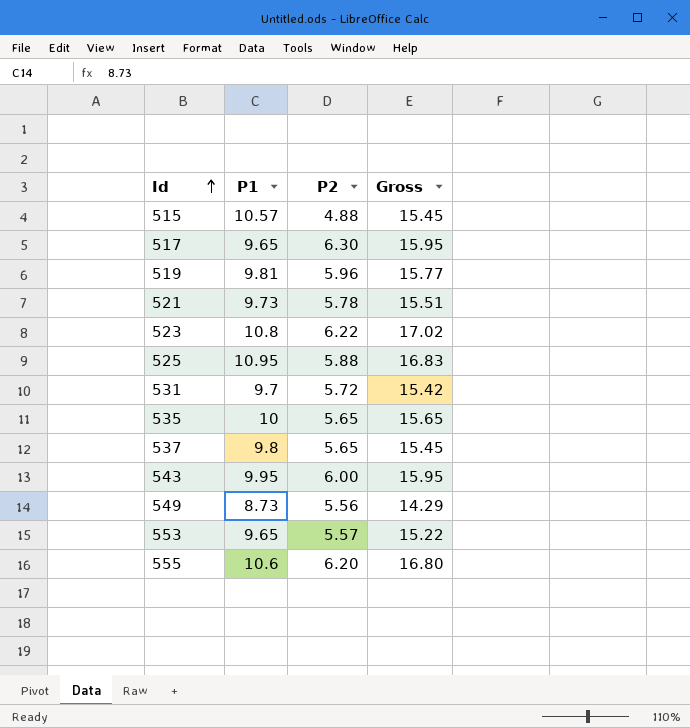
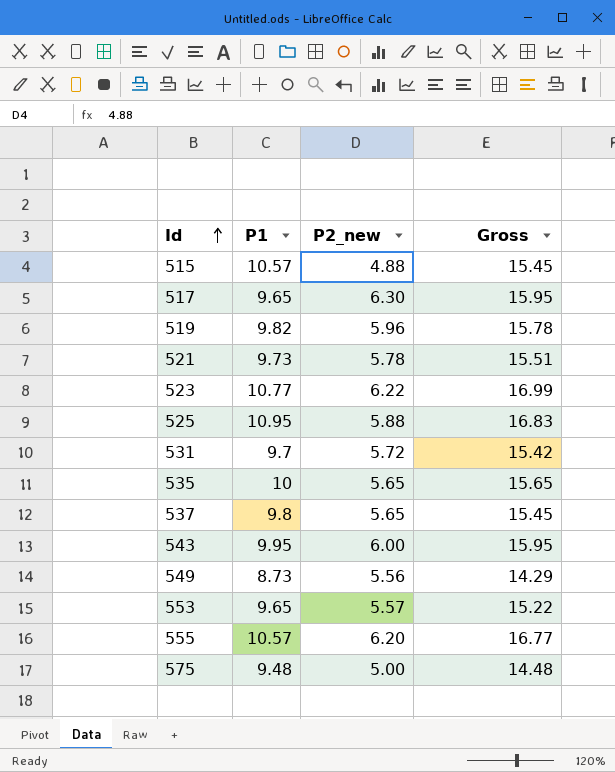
column name: P2 -> P2_new
519 | P1: 9.81 -> 9.82
519 | Gross: 15.77 -> 15.78
523 | P1: 10.8 -> 10.77
523 | Gross: 17.02 -> 16.99
555 | P1: 10.6 -> 10.57
555 | Gross: 16.80 -> 16.77
row 575: none -> 9.48 | 5.00 | 14.48

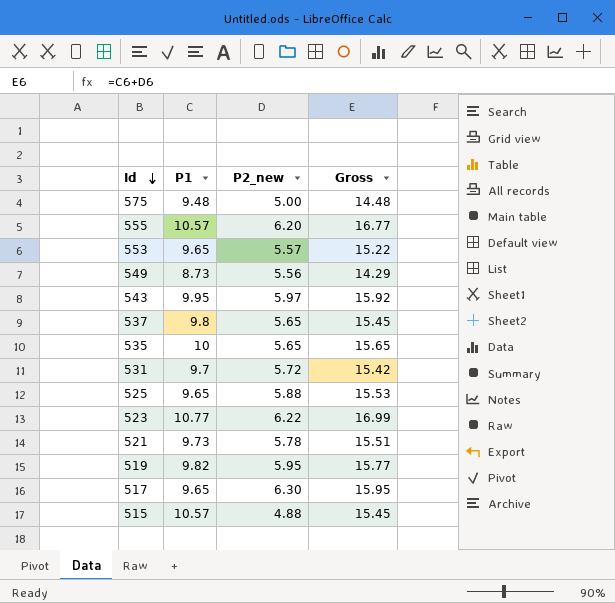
row order: Id ascending -> Id descending
543 | P2_new: 6.00 -> 5.97
543 | Gross: 15.95 -> 15.92
525 | P1: 10.95 -> 9.65
525 | Gross: 16.83 -> 15.53
519 | P2_new: 5.96 -> 5.95
519 | Gross: 15.78 -> 15.77

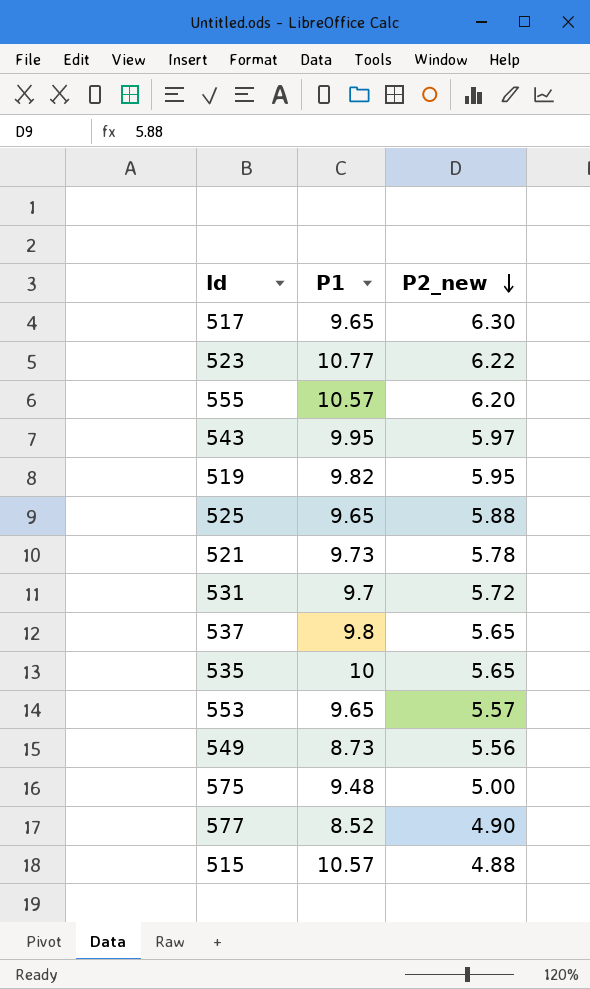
row order: Id descending -> P2_new descending
column Gross | formula: [P1] + [P2_new] -> none
row 577: none -> 8.52 | 4.90

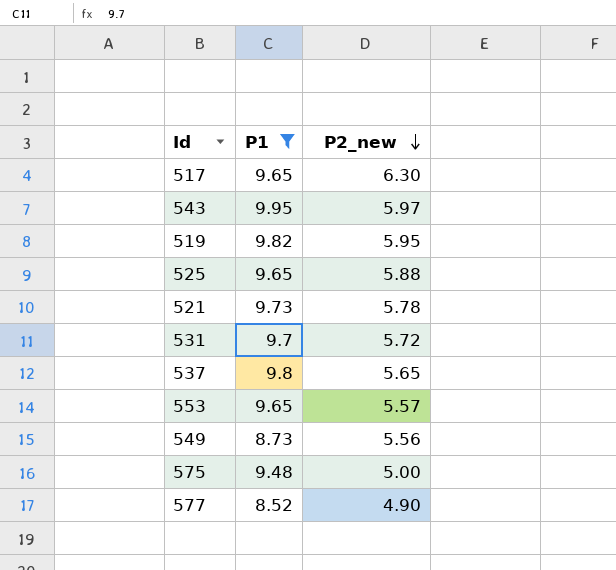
filter: none -> P1 <= 9.95

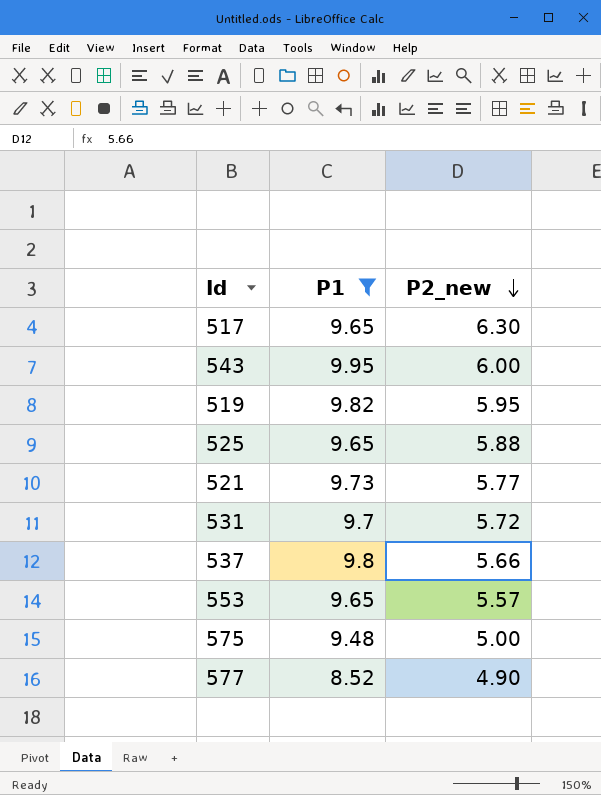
row 549: 8.73 | 5.56 -> none
543 | P2_new: 5.97 -> 6.00
521 | P2_new: 5.78 -> 5.77
537 | P2_new: 5.65 -> 5.66

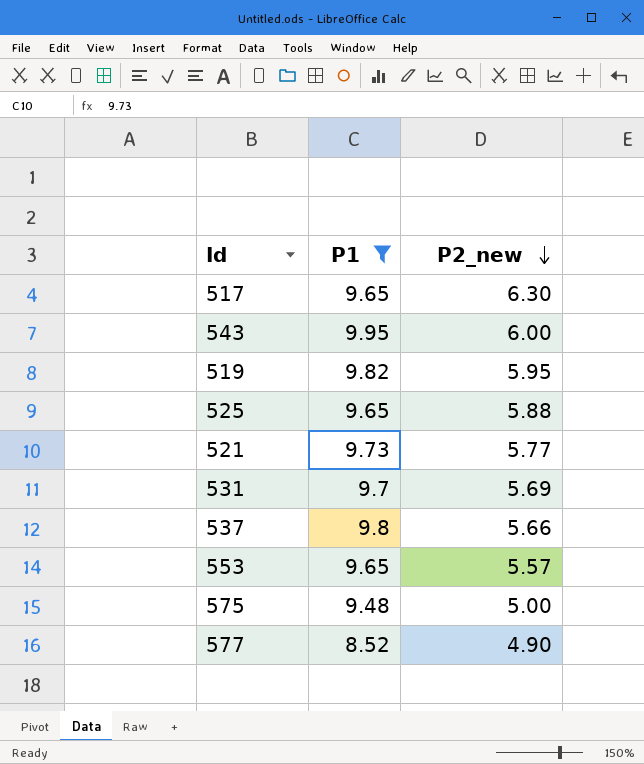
531 | P2_new: 5.72 -> 5.69

